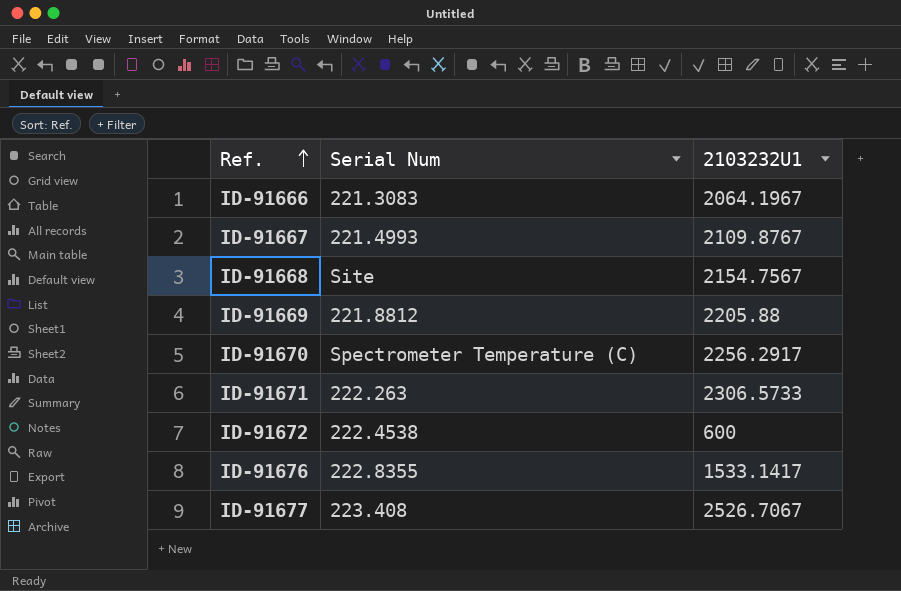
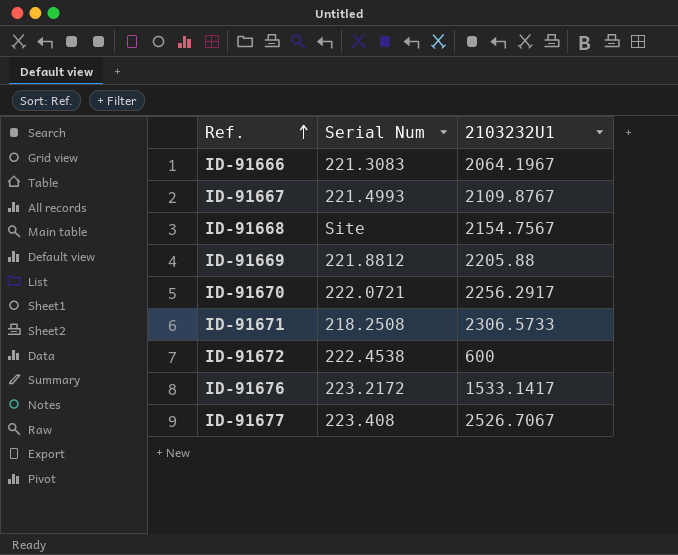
ID-91670 | Serial Num: Spectrometer Temperature (C) -> 222.0721
ID-91671 | Serial Num: 222.263 -> 218.2508
ID-91676 | Serial Num: 222.8355 -> 223.2172

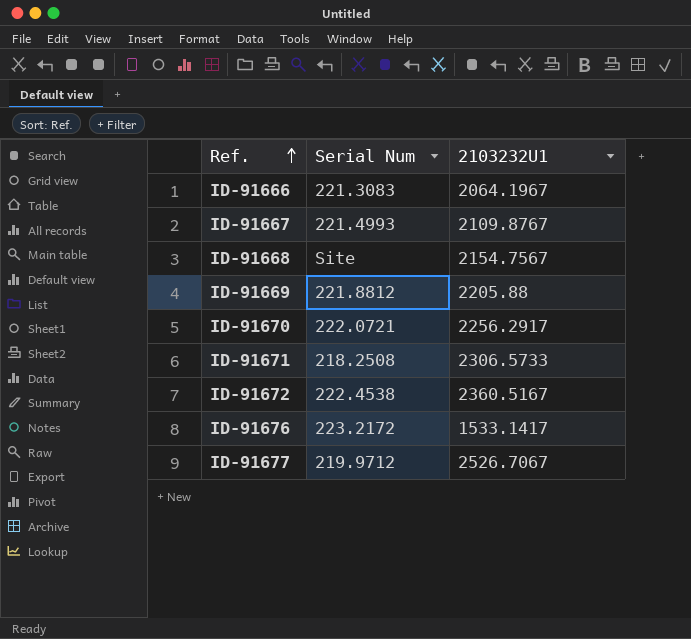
ID-91672 | 2103232U1: 600 -> 2360.5167
ID-91677 | Serial Num: 223.408 -> 219.9712

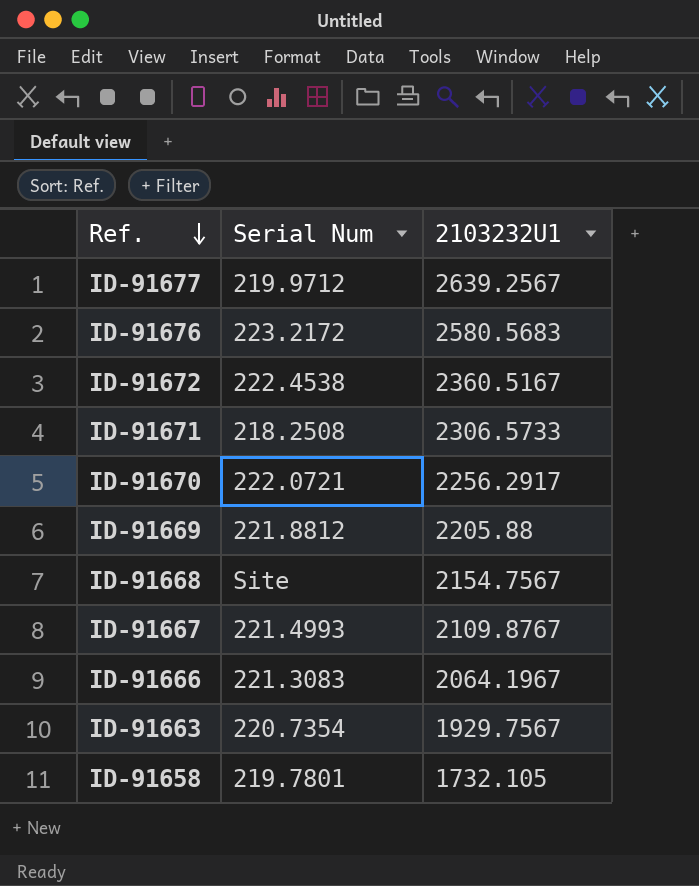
row order: Ref. ascending -> Ref. descending
ID-91677 | 2103232U1: 2526.7067 -> 2639.2567
ID-91676 | 2103232U1: 1533.1417 -> 2580.5683
row ID-91663: none -> 220.7354 | 1929.7567
row ID-91658: none -> 219.7801 | 1732.105

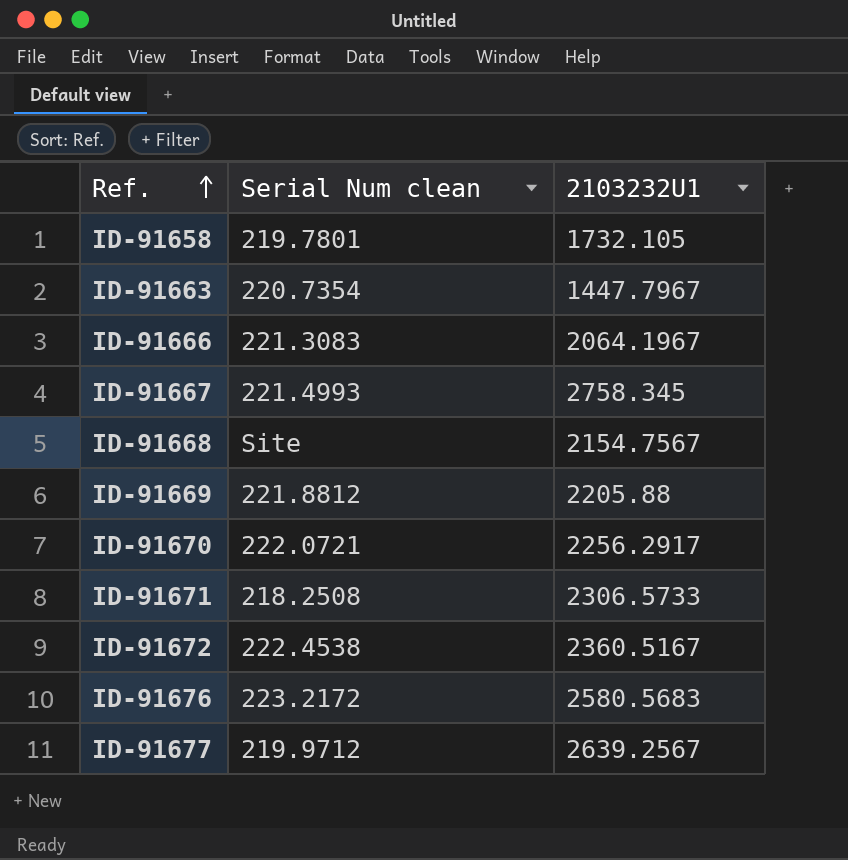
row order: Ref. descending -> Ref. ascending
column name: Serial Num -> Serial Num clean
ID-91663 | 2103232U1: 1929.7567 -> 1447.7967
ID-91667 | 2103232U1: 2109.8767 -> 2758.345

